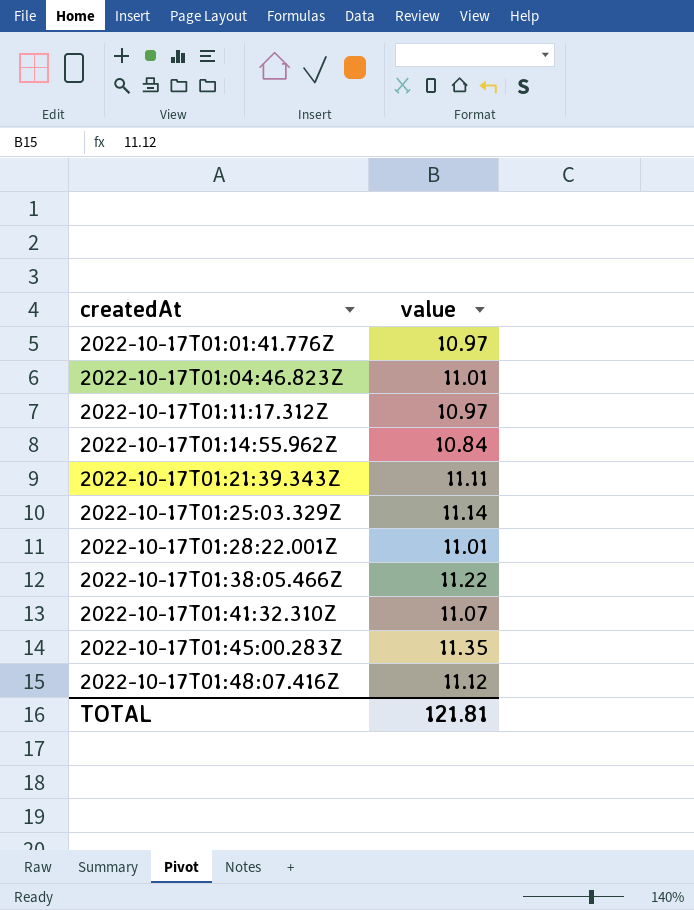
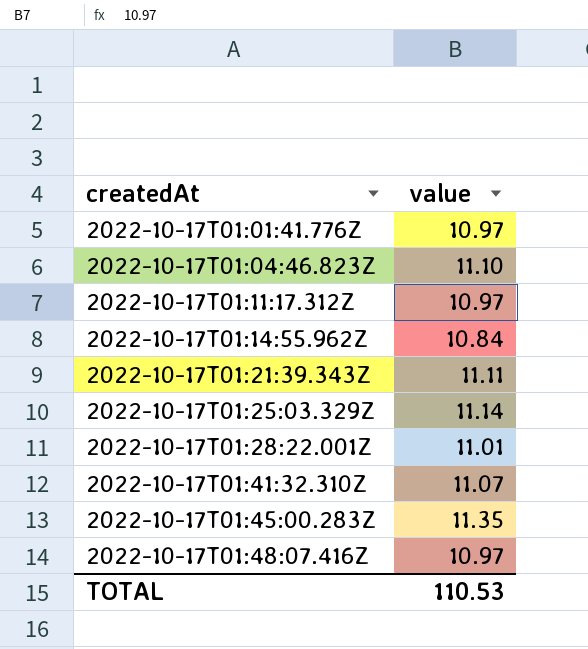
row 2022-10-17T01:38:05.466Z: 11.22 -> none
2022-10-17T01:04:46.823Z | value: 11.01 -> 11.10
2022-10-17T01:48:07.416Z | value: 11.12 -> 10.97
TOTAL | value: 121.81 -> 110.53

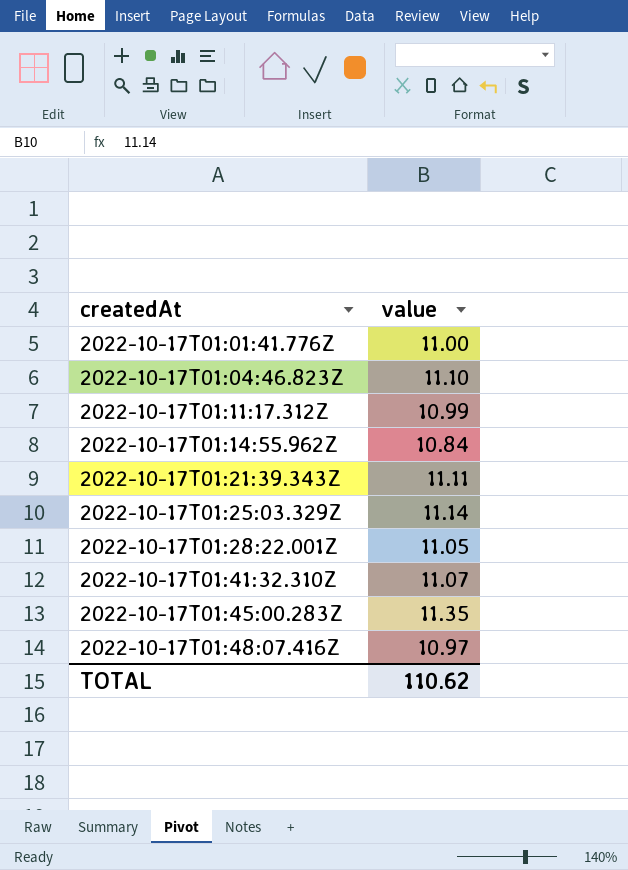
2022-10-17T01:01:41.776Z | value: 10.97 -> 11.00
2022-10-17T01:11:17.312Z | value: 10.97 -> 10.99
2022-10-17T01:28:22.001Z | value: 11.01 -> 11.05
TOTAL | value: 110.53 -> 110.62

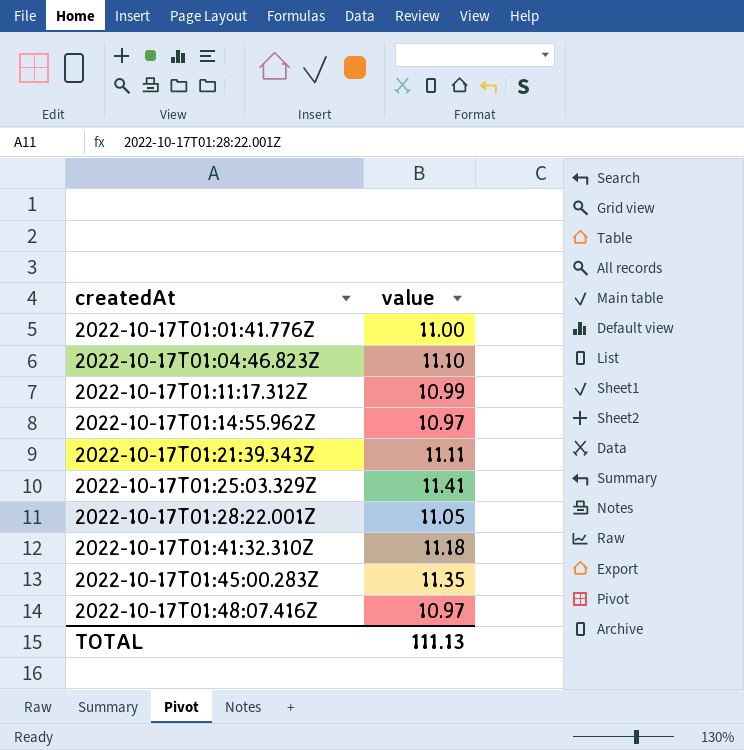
2022-10-17T01:14:55.962Z | value: 10.84 -> 10.97
2022-10-17T01:25:03.329Z | value: 11.14 -> 11.41
2022-10-17T01:41:32.310Z | value: 11.07 -> 11.18
TOTAL | value: 110.62 -> 111.13

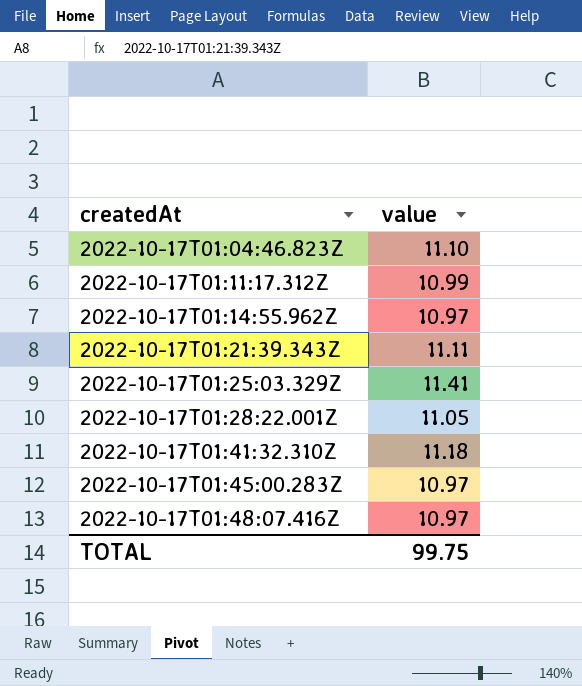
row 2022-10-17T01:01:41.776Z: 11.00 -> none
2022-10-17T01:45:00.283Z | value: 11.35 -> 10.97
TOTAL | value: 111.13 -> 99.75

